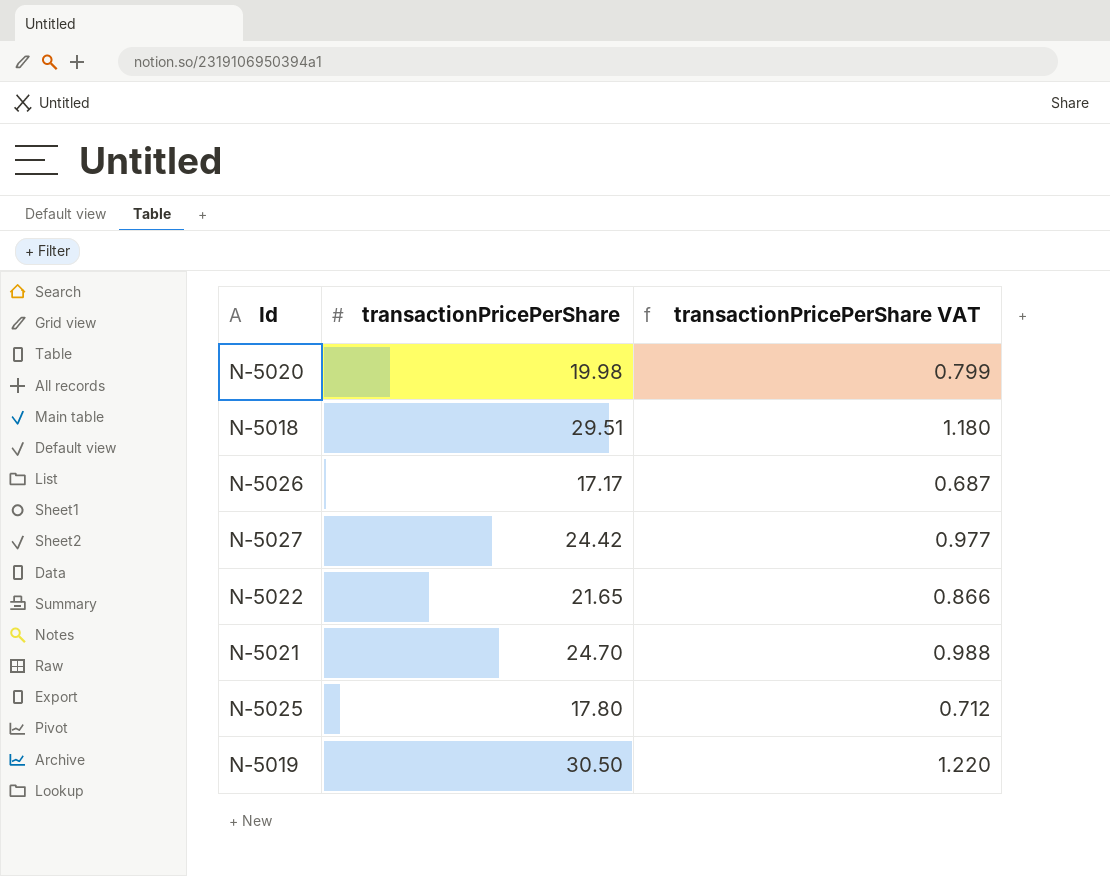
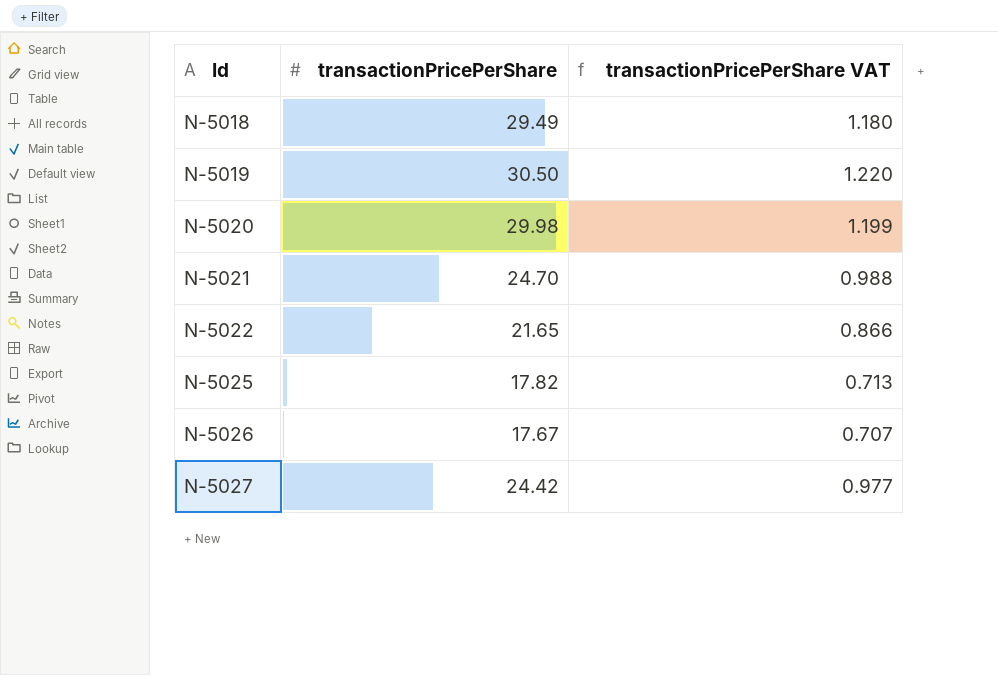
row order: none -> Id ascending
N-5018 | transactionPricePerShare: 29.51 -> 29.49
N-5020 | transactionPricePerShare: 19.98 -> 29.98
N-5020 | transactionPricePerShare VAT: 0.799 -> 1.199
N-5025 | transactionPricePerShare: 17.80 -> 17.82
N-5025 | transactionPricePerShare VAT: 0.712 -> 0.713
N-5026 | transactionPricePerShare: 17.17 -> 17.67
N-5026 | transactionPricePerShare VAT: 0.687 -> 0.707

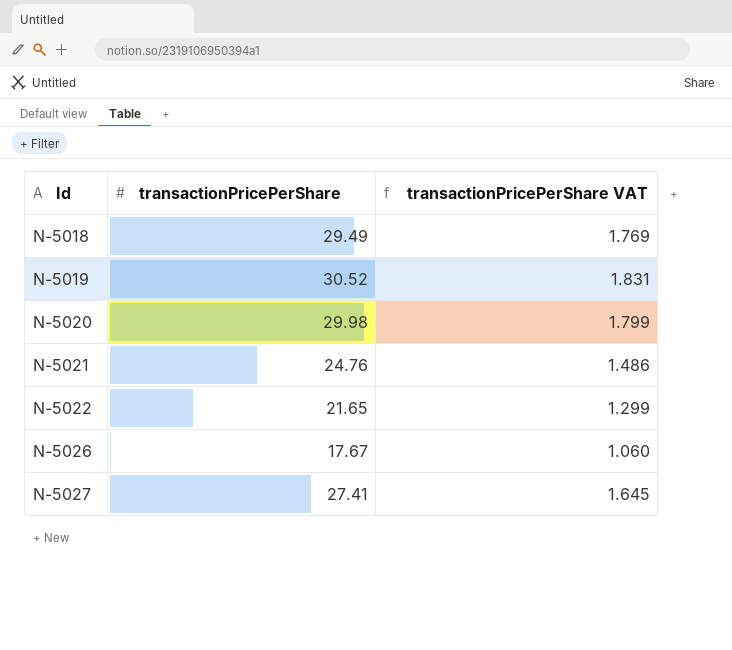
column transactionPricePerShare VAT | formula: [transactionPricePerShare] * 0.04 -> [transactionPricePerShare] * 0.06
row N-5025: 17.82 | 0.713 -> none
N-5019 | transactionPricePerShare: 30.50 -> 30.52
N-5021 | transactionPricePerShare: 24.70 -> 24.76
N-5027 | transactionPricePerShare: 24.42 -> 27.41

